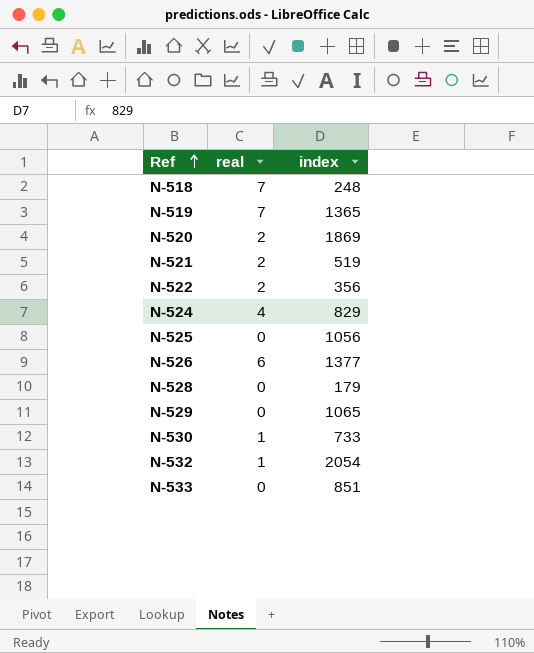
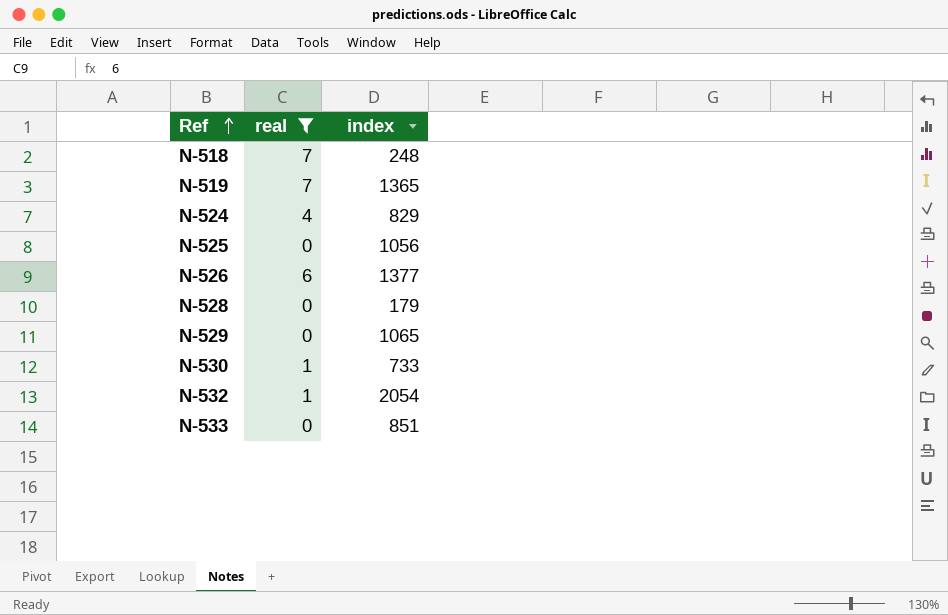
filter: none -> real != 2

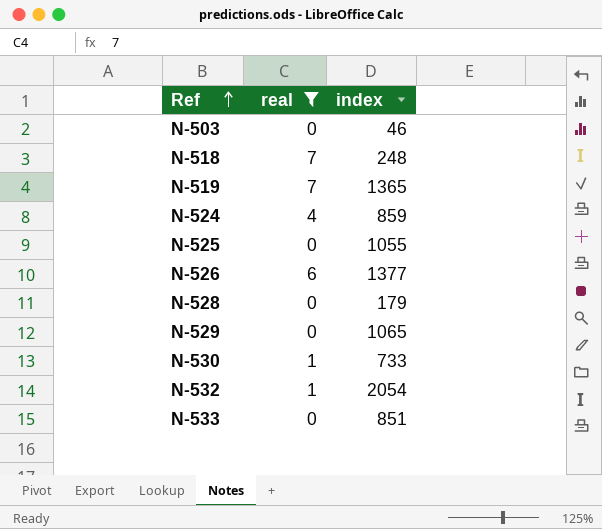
row N-503: none -> 0 | 46
N-524 | index: 829 -> 859
N-525 | index: 1056 -> 1055

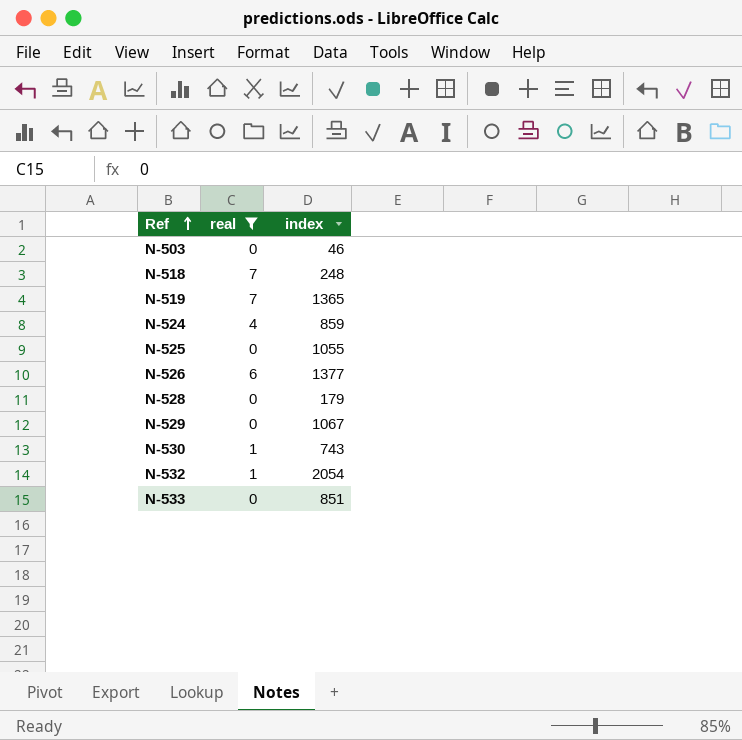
N-529 | index: 1065 -> 1067
N-530 | index: 733 -> 743

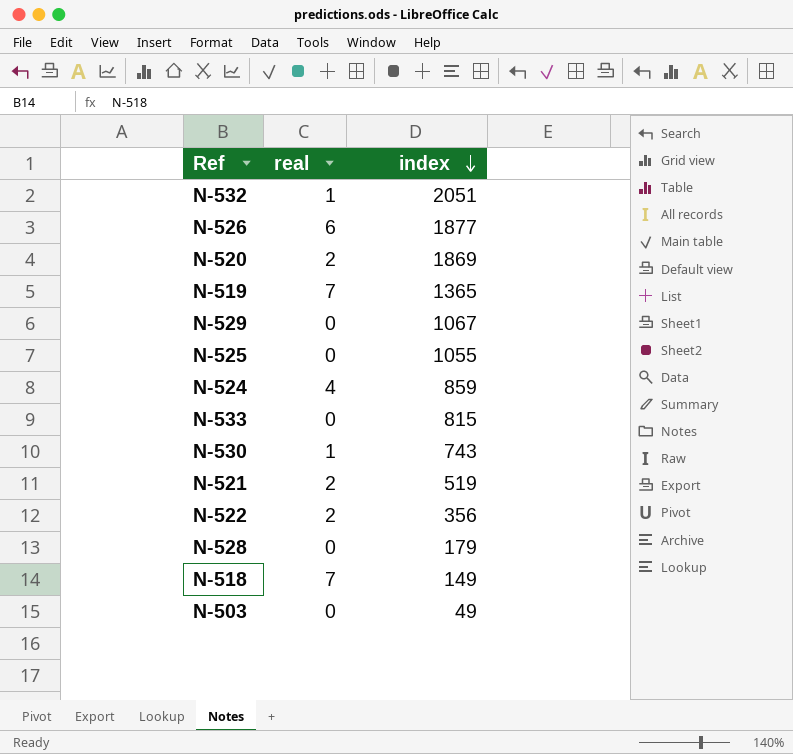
filter: real != 2 -> none
row order: Ref ascending -> index descending
N-532 | index: 2054 -> 2051
N-526 | index: 1377 -> 1877
N-533 | index: 851 -> 815
N-518 | index: 248 -> 149
N-503 | index: 46 -> 49

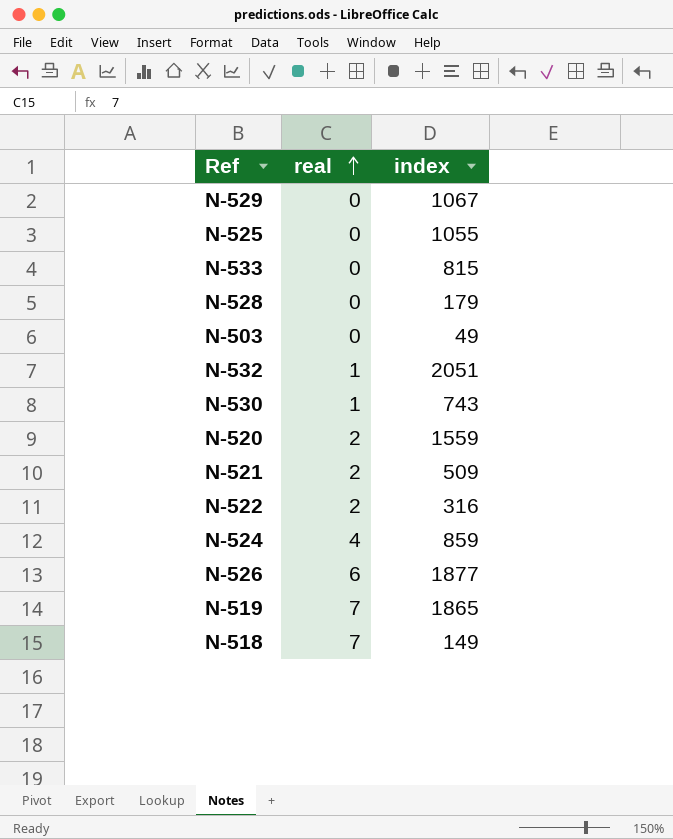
row order: index descending -> real ascending
N-520 | index: 1869 -> 1559
N-521 | index: 519 -> 509
N-522 | index: 356 -> 316
N-519 | index: 1365 -> 1865

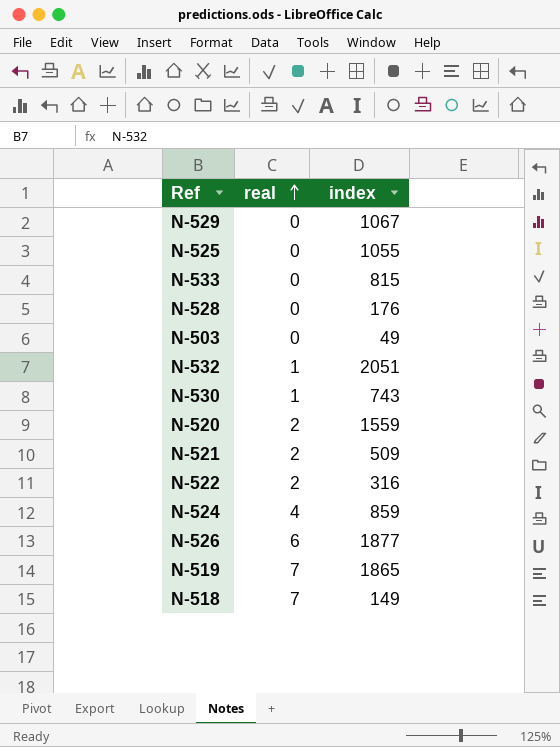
N-528 | index: 179 -> 176

